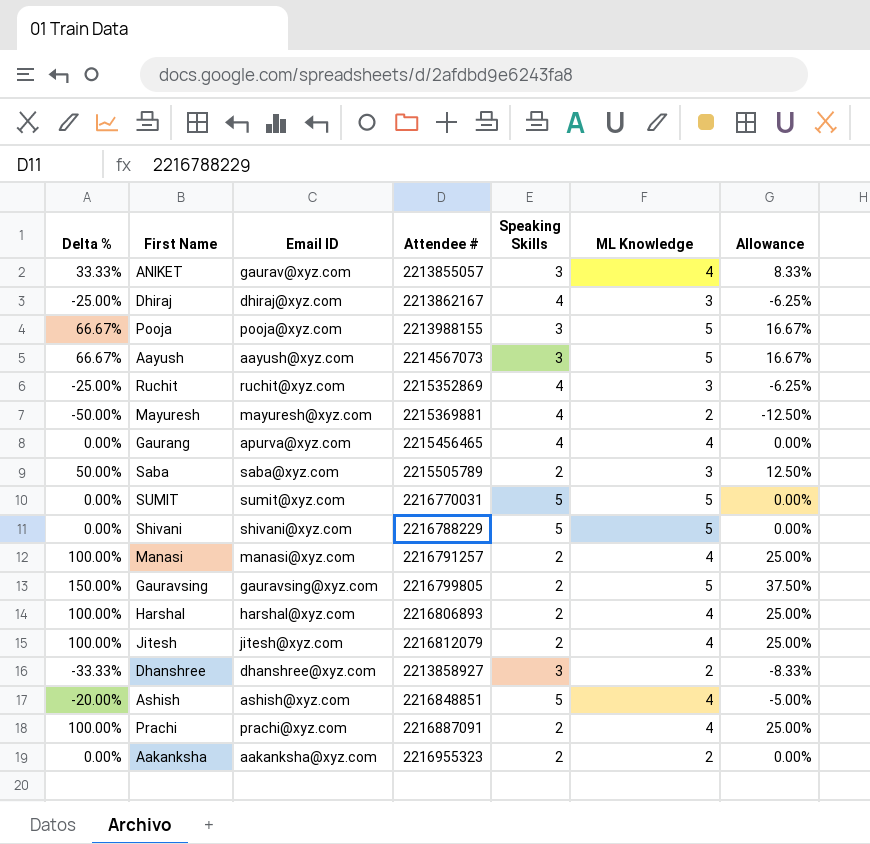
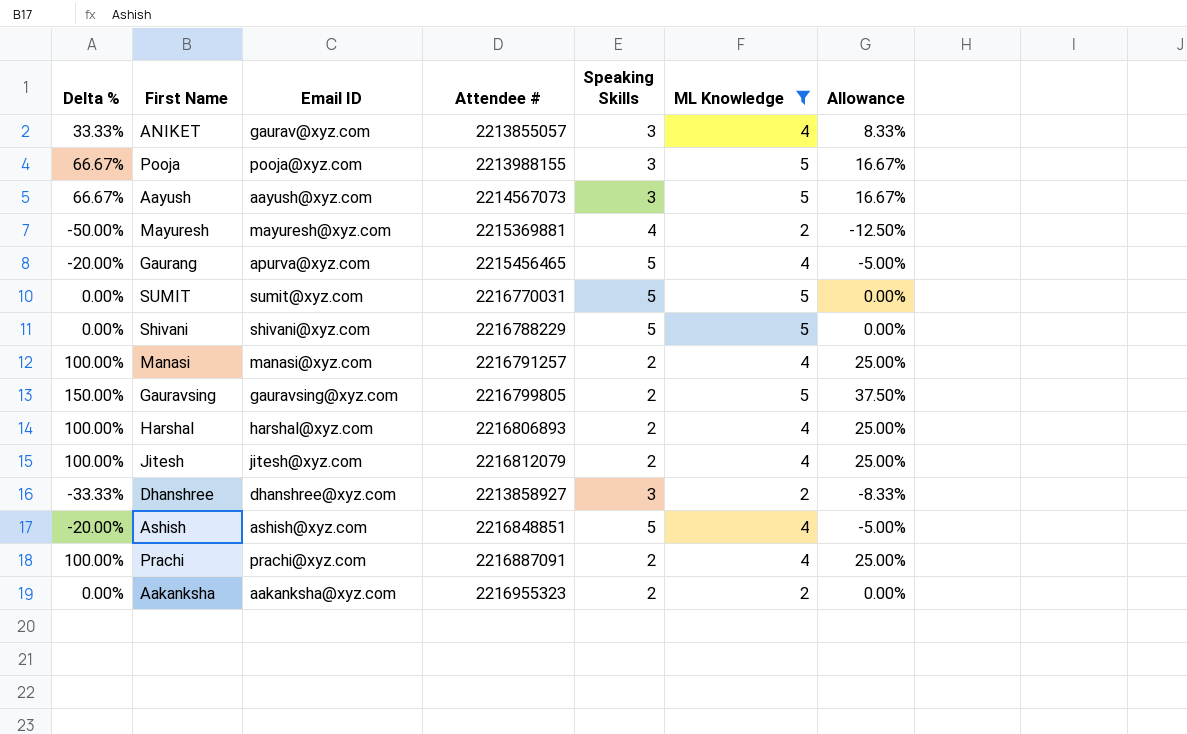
filter: none -> ML Knowledge != 3
Gaurang | Delta %: 0.00% -> -20.00%
Gaurang | Speaking Skills: 4 -> 5
Gaurang | Allowance: 0.00% -> -5.00%

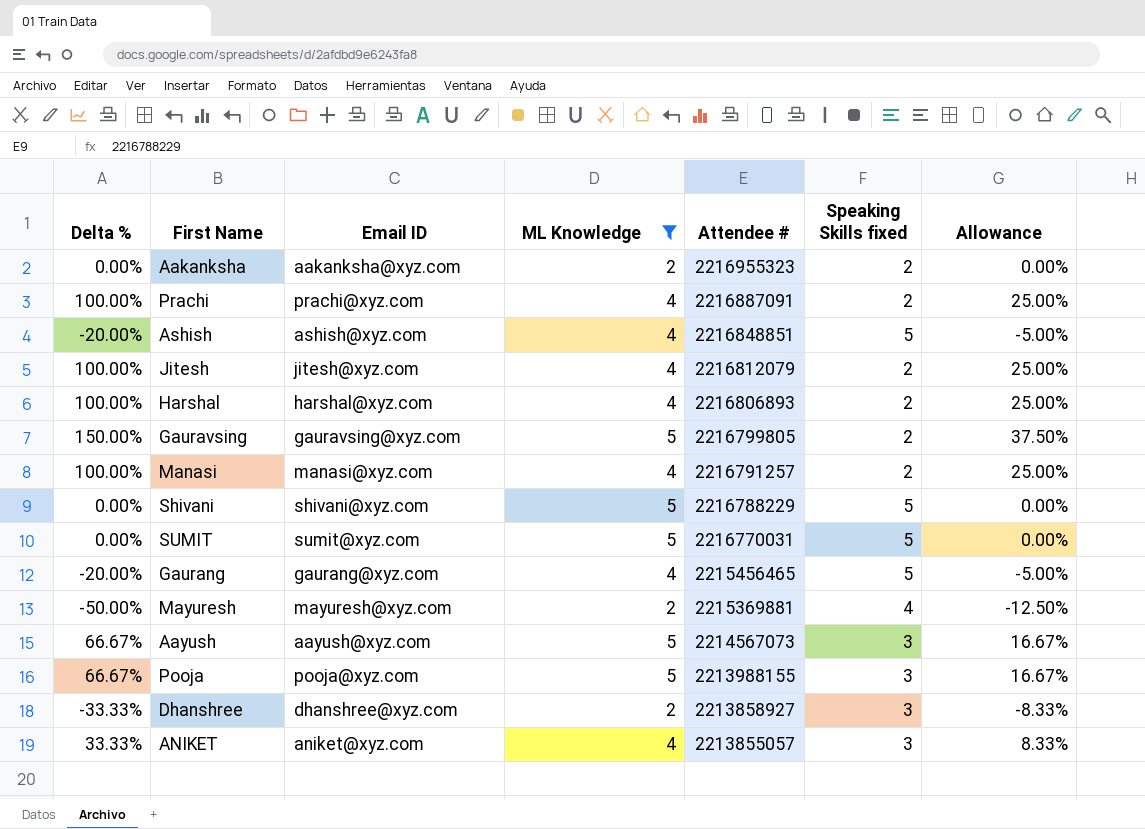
row order: none -> Attendee # descending
column ML Knowledge | position: 6 -> 4
column name: Speaking Skills -> Speaking Skills fixed
Gaurang | Email ID: apurva@xyz.com -> gaurang@xyz.com
ANIKET | Email ID: gaurav@xyz.com -> aniket@xyz.com

